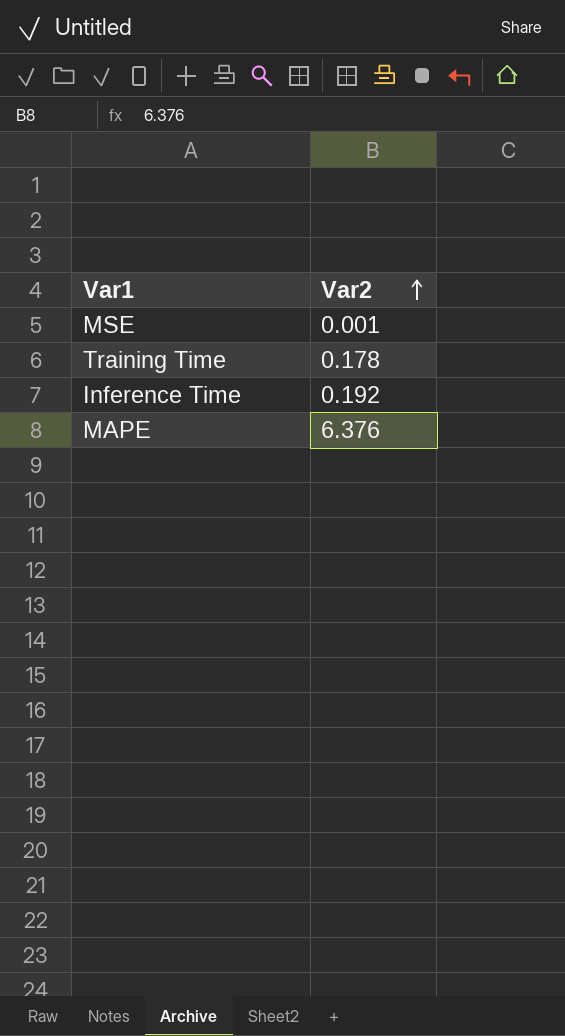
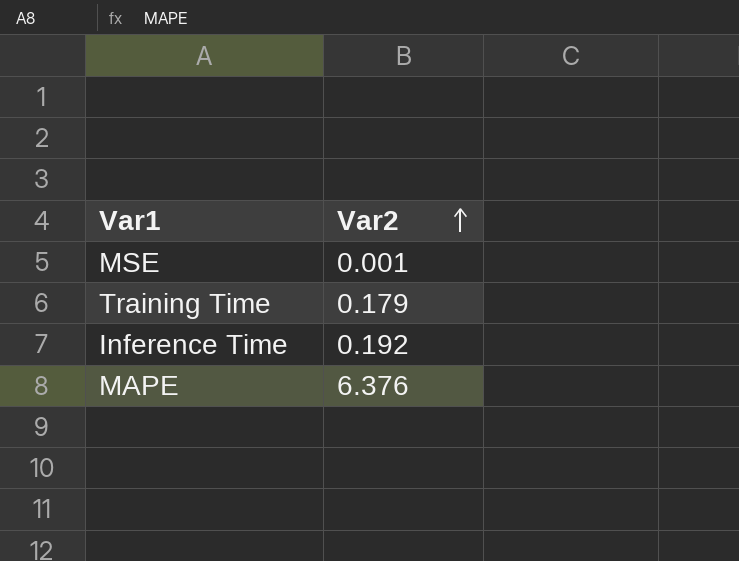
Training Time | Var2: 0.178 -> 0.179

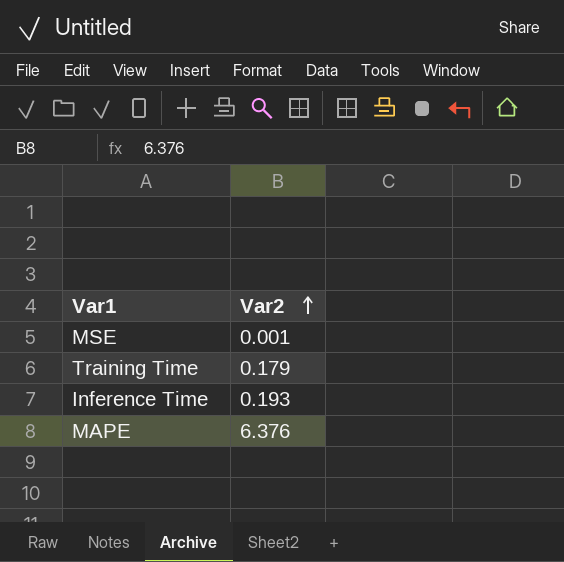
Inference Time | Var2: 0.192 -> 0.193

